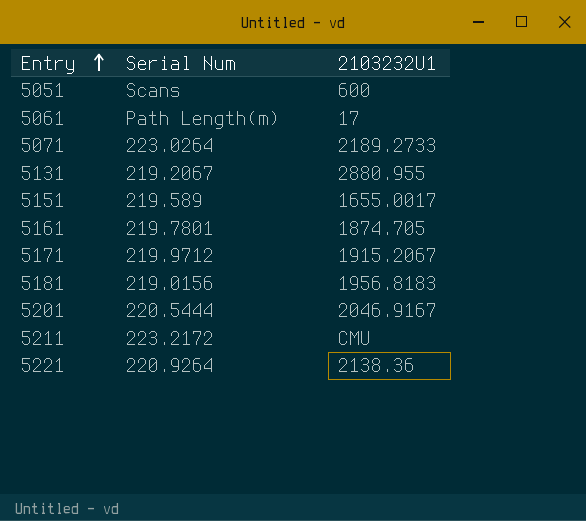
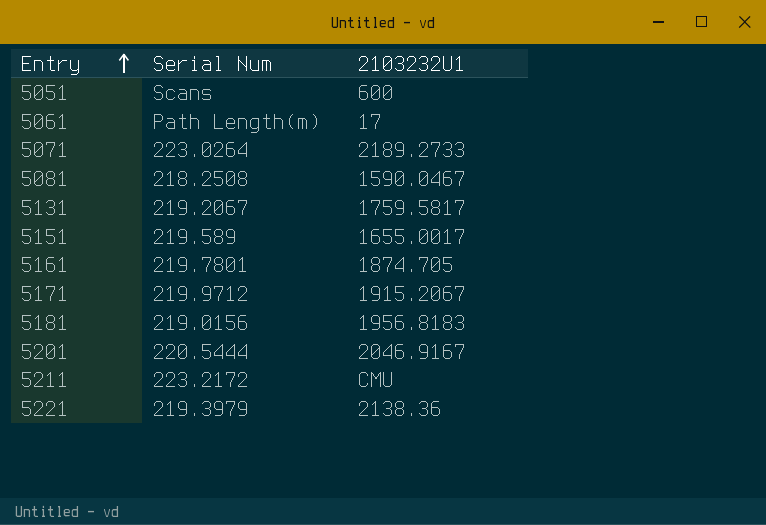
row 5081: none -> 218.2508 | 1590.0467
5131 | 2103232U1: 2880.955 -> 1759.5817
5221 | Serial Num: 220.9264 -> 219.3979

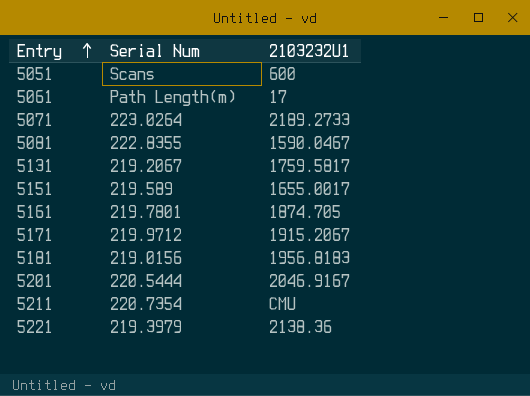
5081 | Serial Num: 218.2508 -> 222.8355
5211 | Serial Num: 223.2172 -> 220.7354

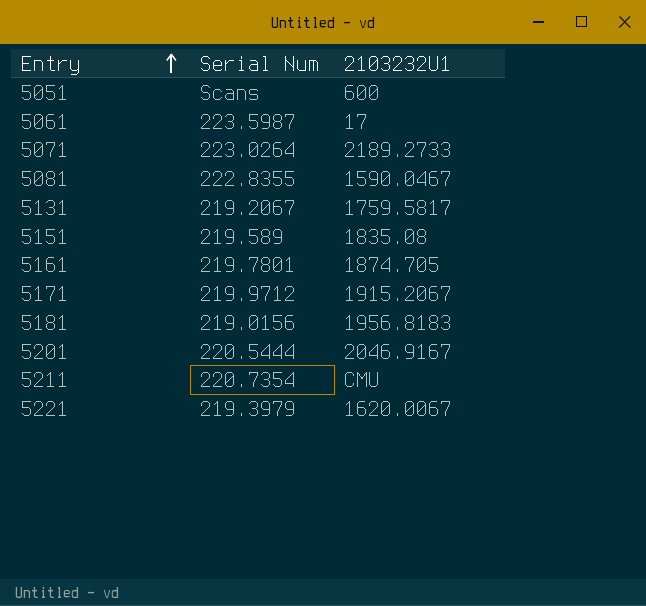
5061 | Serial Num: Path Length(m) -> 223.5987
5151 | 2103232U1: 1655.0017 -> 1835.08
5221 | 2103232U1: 2138.36 -> 1620.0067

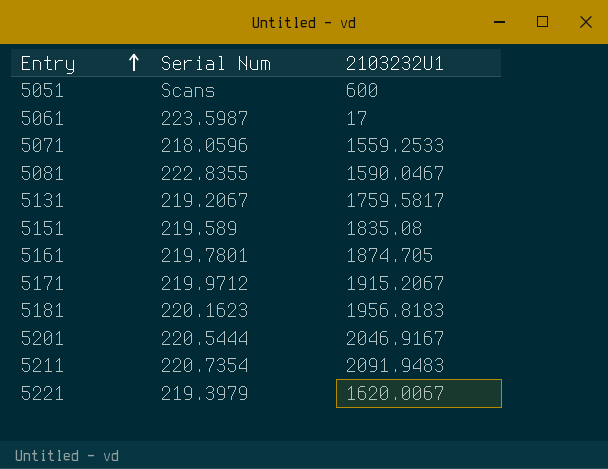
5071 | Serial Num: 223.0264 -> 218.0596
5071 | 2103232U1: 2189.2733 -> 1559.2533
5181 | Serial Num: 219.0156 -> 220.1623
5211 | 2103232U1: CMU -> 2091.9483

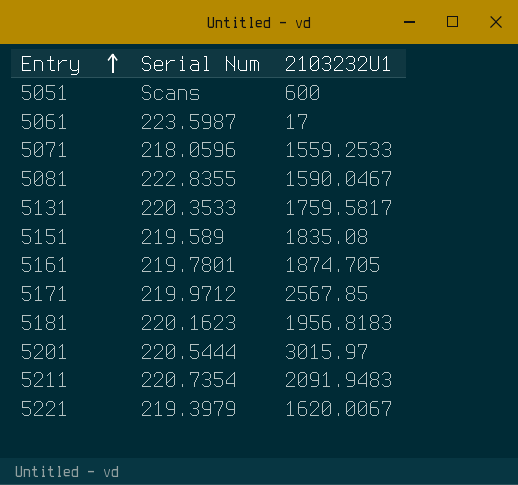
5131 | Serial Num: 219.2067 -> 220.3533
5171 | 2103232U1: 1915.2067 -> 2567.85
5201 | 2103232U1: 2046.9167 -> 3015.97

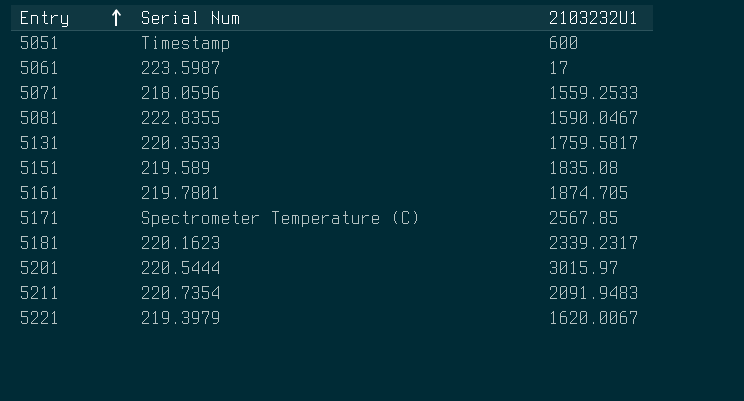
5051 | Serial Num: Scans -> Timestamp
5171 | Serial Num: 219.9712 -> Spectrometer Temperature (C)
5181 | 2103232U1: 1956.8183 -> 2339.2317

